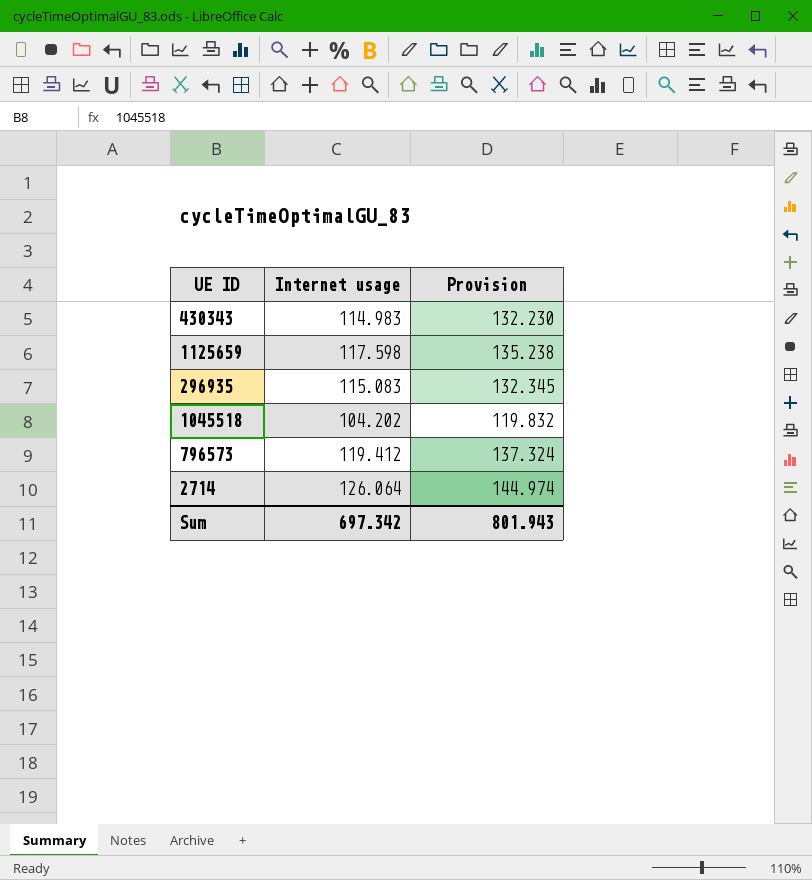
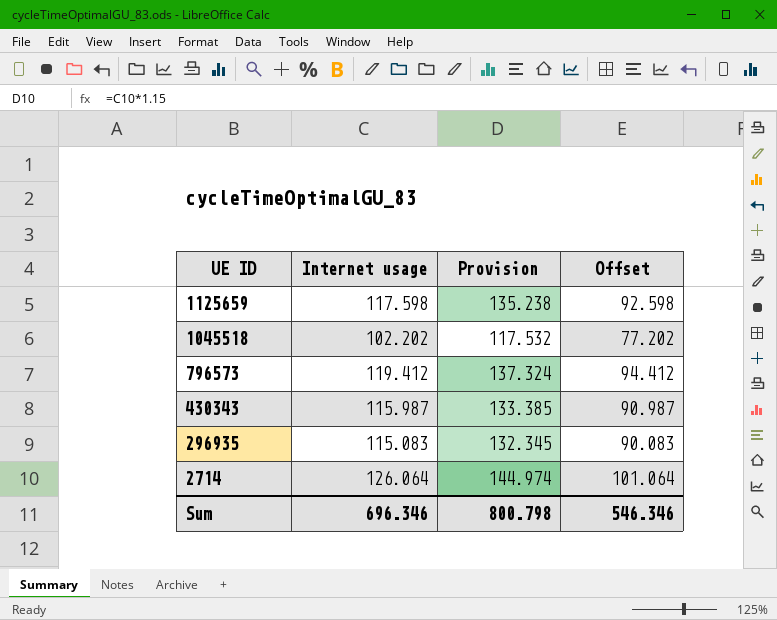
row order: none -> UE ID descending
column Offset | formula: none -> [Internet usage] - 25
1045518 | Internet usage: 104.202 -> 102.202
1045518 | Provision: 119.832 -> 117.532
430343 | Internet usage: 114.983 -> 115.987
430343 | Provision: 132.230 -> 133.385
Sum | Internet usage: 697.342 -> 696.346
Sum | Provision: 801.943 -> 800.798

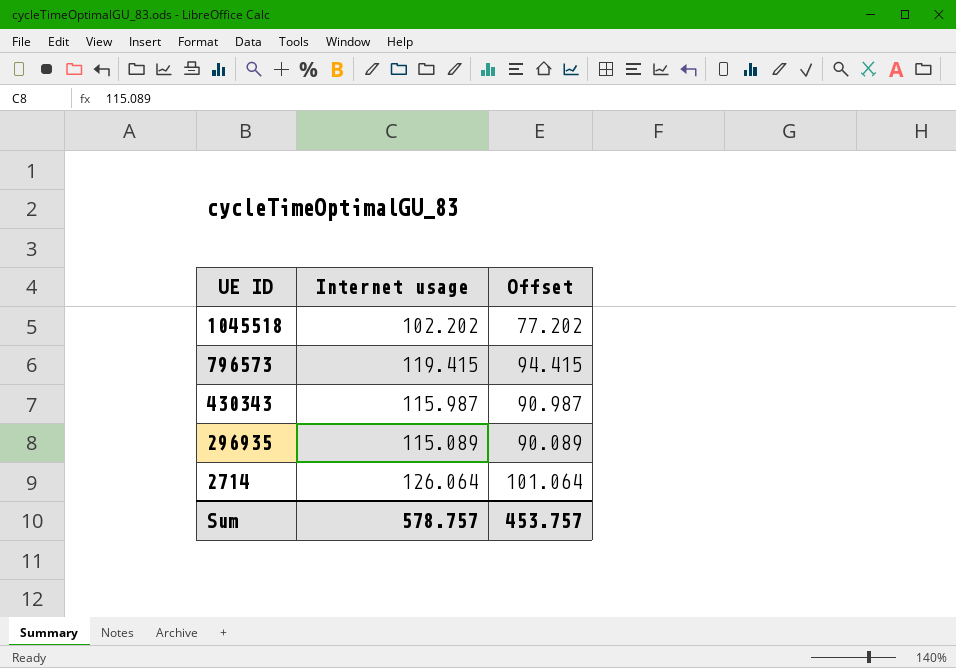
column Provision | formula: [Internet usage] * 1.15 -> none
row 1125659: 117.598 | 135.238 | 92.598 -> none
796573 | Internet usage: 119.412 -> 119.415
796573 | Offset: 94.412 -> 94.415
296935 | Internet usage: 115.083 -> 115.089
296935 | Offset: 90.083 -> 90.089
Sum | Internet usage: 696.346 -> 578.757
Sum | Offset: 546.346 -> 453.757

